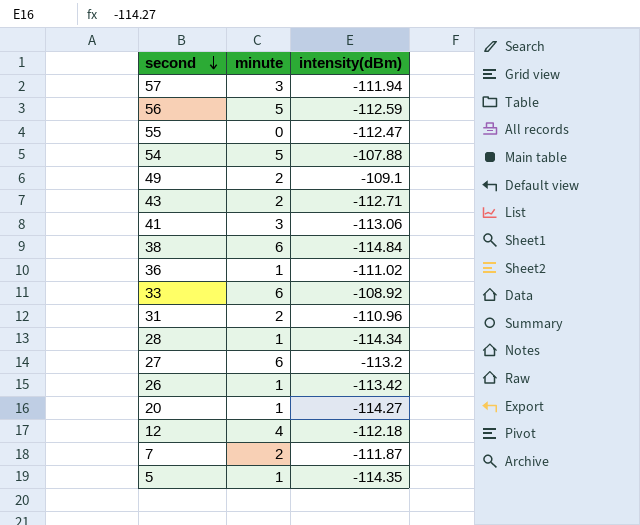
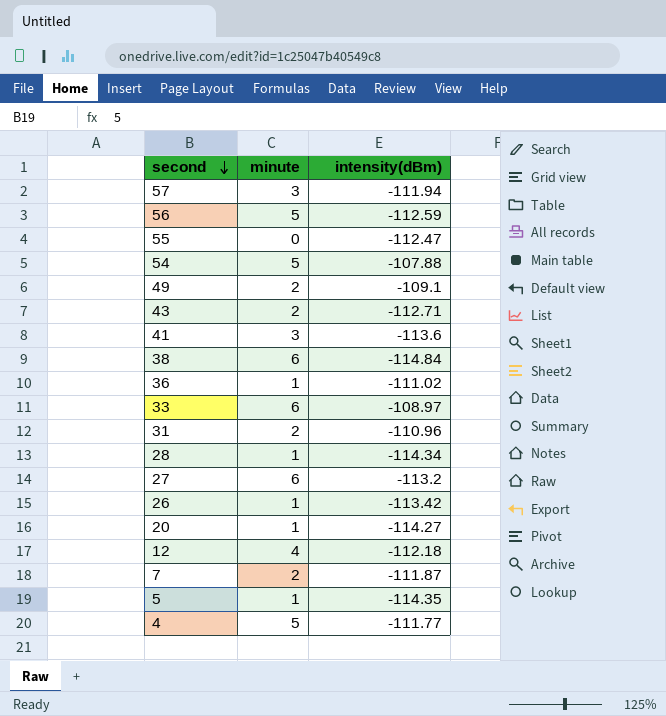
41 | intensity(dBm): -113.06 -> -113.6
33 | intensity(dBm): -108.92 -> -108.97
row 4: none -> 5 | -111.77

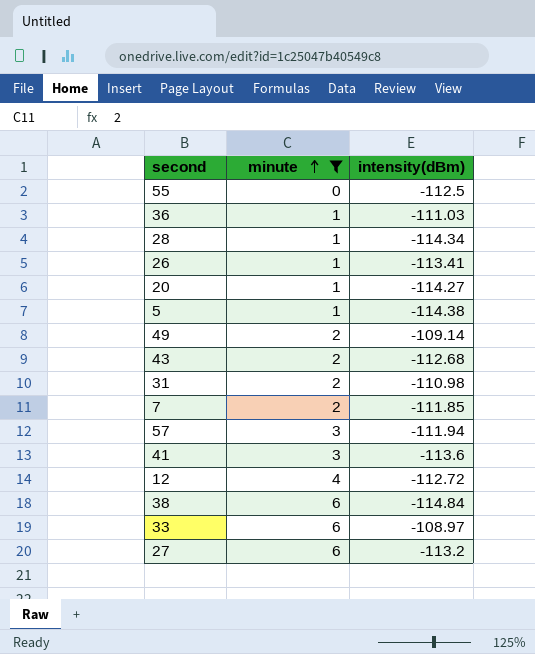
filter: none -> minute != 5
row order: second descending -> minute ascending
55 | intensity(dBm): -112.47 -> -112.5
36 | intensity(dBm): -111.02 -> -111.03
26 | intensity(dBm): -113.42 -> -113.41
5 | intensity(dBm): -114.35 -> -114.38
49 | intensity(dBm): -109.1 -> -109.14
43 | intensity(dBm): -112.71 -> -112.68
31 | intensity(dBm): -110.96 -> -110.98
7 | intensity(dBm): -111.87 -> -111.85
12 | intensity(dBm): -112.18 -> -112.72

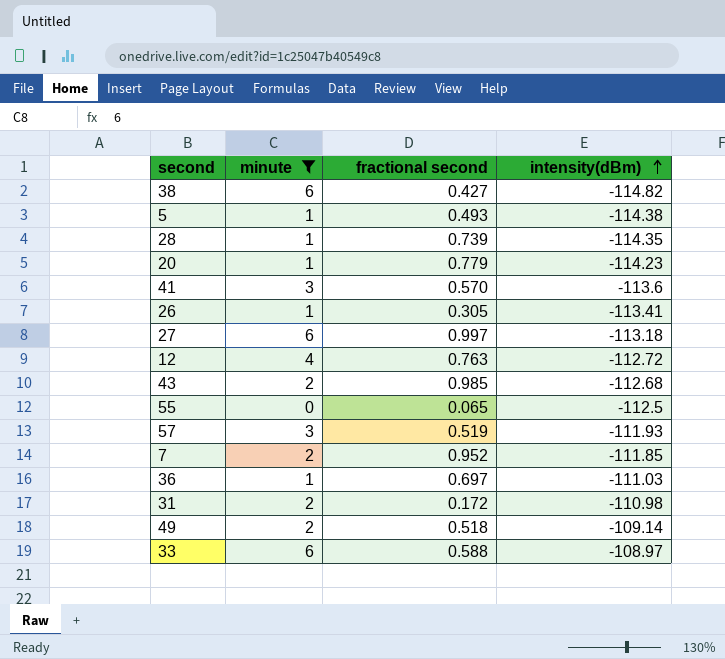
row order: minute ascending -> intensity(dBm) ascending
column fractional second | position: none -> 3
38 | intensity(dBm): -114.84 -> -114.82
28 | intensity(dBm): -114.34 -> -114.35
20 | intensity(dBm): -114.27 -> -114.23
27 | intensity(dBm): -113.2 -> -113.18
57 | intensity(dBm): -111.94 -> -111.93

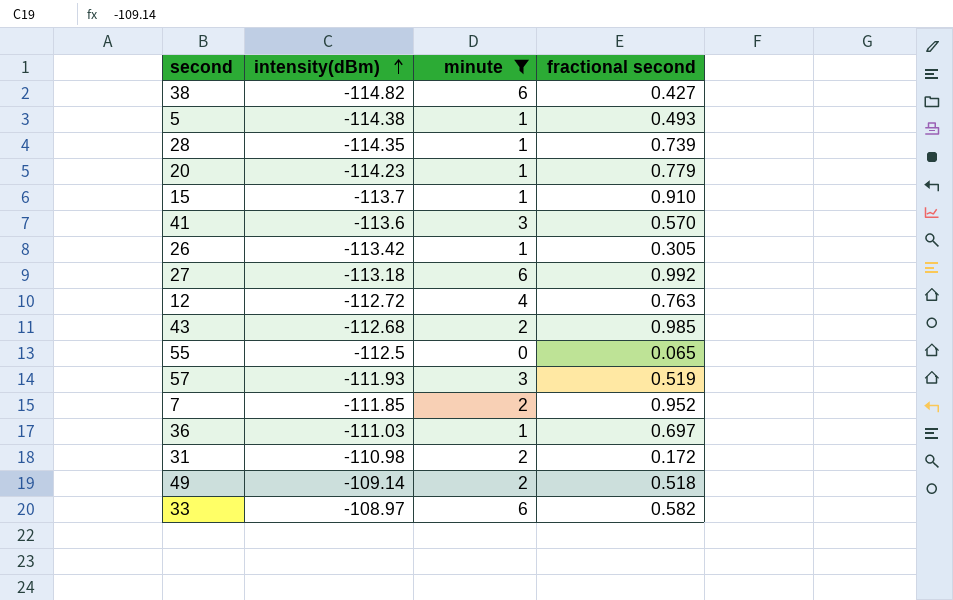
column intensity(dBm) | position: 4 -> 2
row 15: none -> -113.7 | 1 | 0.910
26 | intensity(dBm): -113.41 -> -113.42
27 | fractional second: 0.997 -> 0.992
33 | fractional second: 0.588 -> 0.582

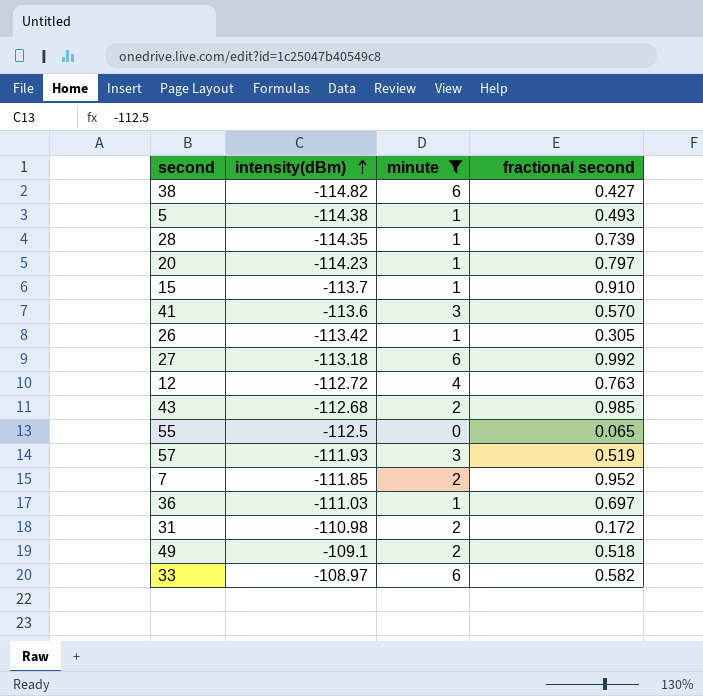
20 | fractional second: 0.779 -> 0.797
49 | intensity(dBm): -109.14 -> -109.1

